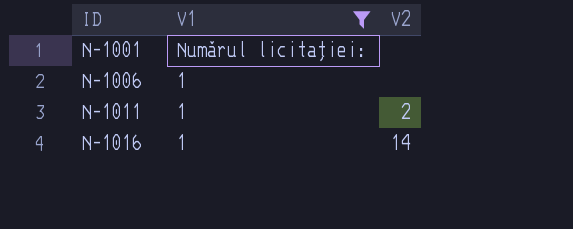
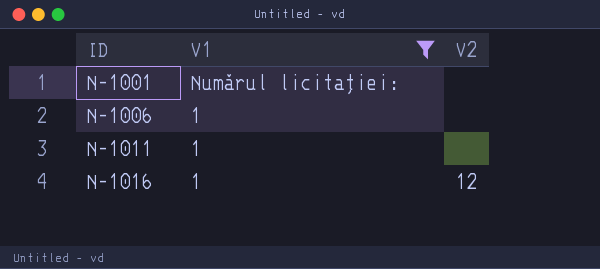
N-1011 | V2: 2 -> none
N-1016 | V2: 14 -> 12

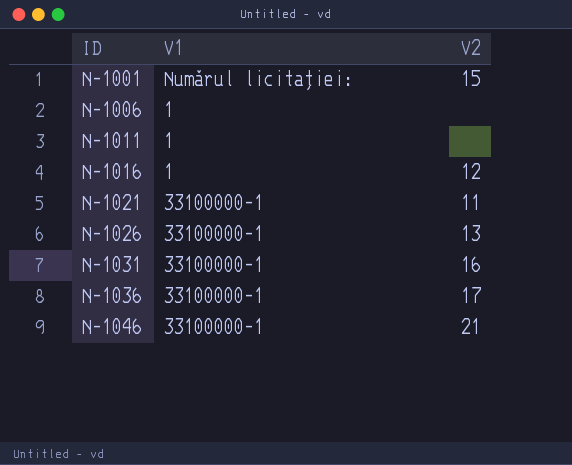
filter: V1 != 33100000-1 -> none
N-1001 | V2: none -> 15

